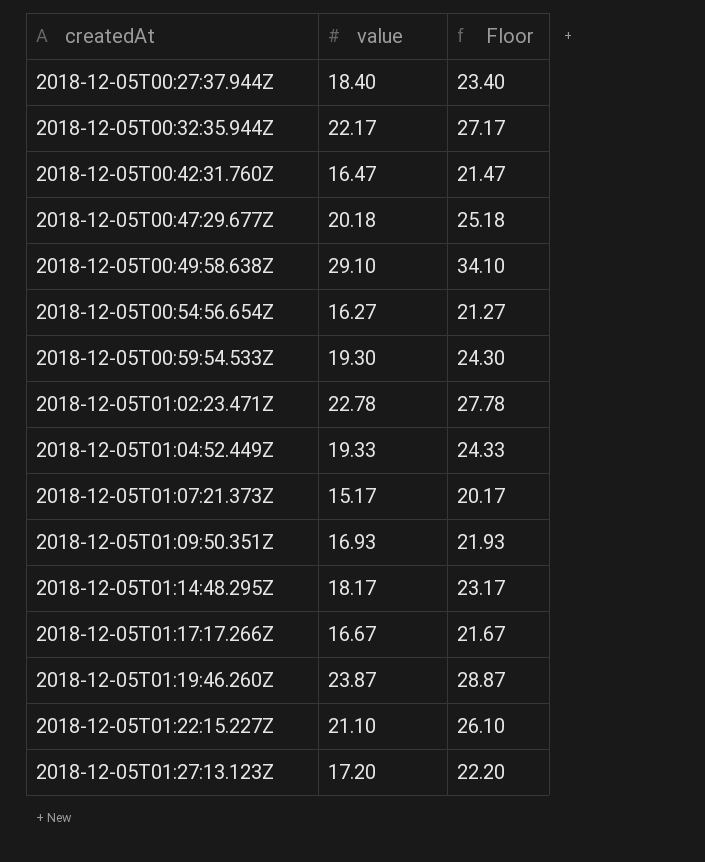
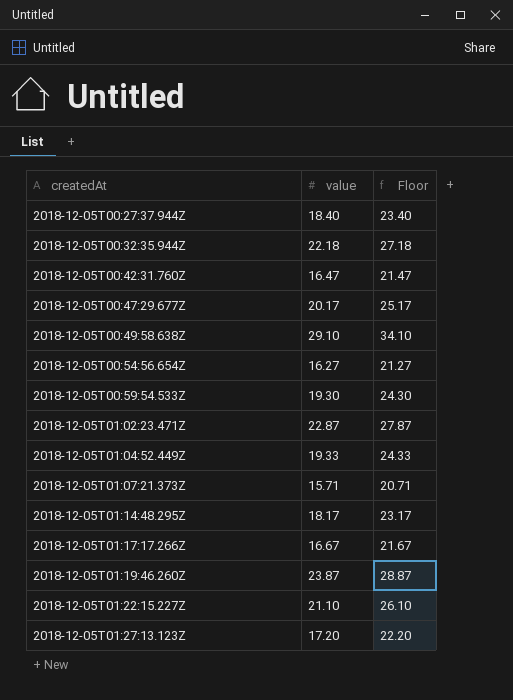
row 2018-12-05T01:09:50.351Z: 16.93 | 21.93 -> none
2018-12-05T00:32:35.944Z | value: 22.17 -> 22.18
2018-12-05T00:32:35.944Z | Floor: 27.17 -> 27.18
2018-12-05T00:47:29.677Z | value: 20.18 -> 20.17
2018-12-05T00:47:29.677Z | Floor: 25.18 -> 25.17
2018-12-05T01:02:23.471Z | value: 22.78 -> 22.87
2018-12-05T01:02:23.471Z | Floor: 27.78 -> 27.87
2018-12-05T01:07:21.373Z | value: 15.17 -> 15.71
2018-12-05T01:07:21.373Z | Floor: 20.17 -> 20.71

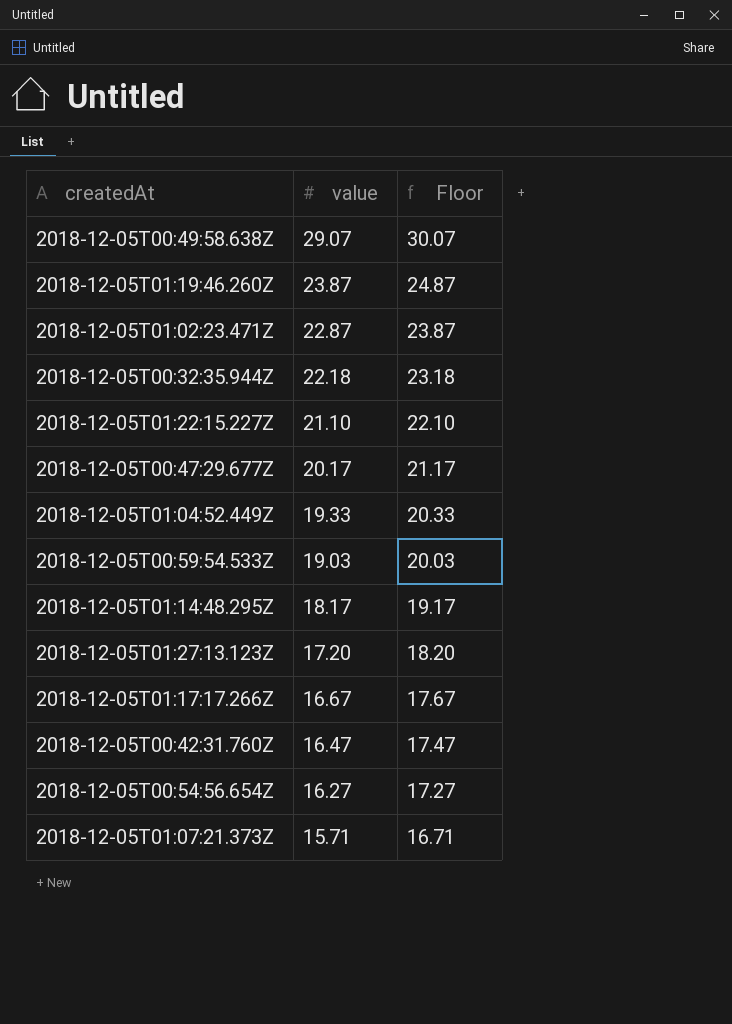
row order: createdAt ascending -> value descending
column Floor | formula: [value] + 5 -> [value] + 1
row 2018-12-05T00:27:37.944Z: 18.40 | 23.40 -> none
2018-12-05T00:49:58.638Z | value: 29.10 -> 29.07
2018-12-05T00:59:54.533Z | value: 19.30 -> 19.03

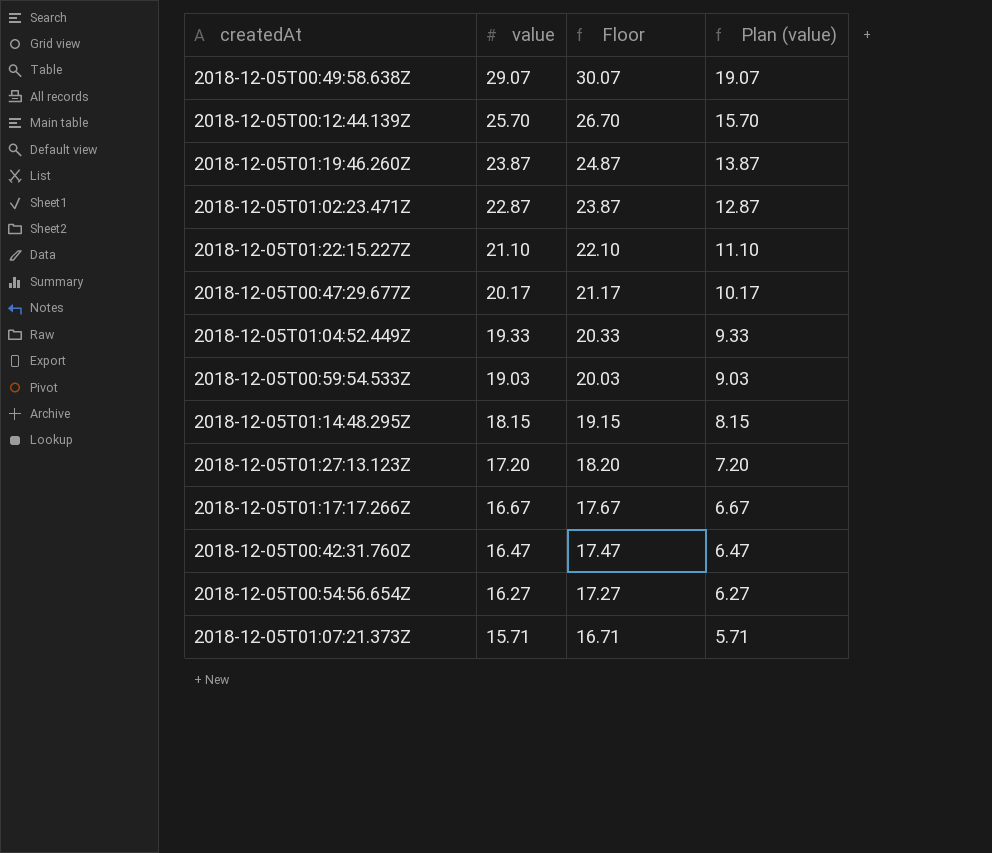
column Plan (value) | formula: none -> [value] - 10
row 2018-12-05T00:32:35.944Z: 22.18 | 23.18 -> none
row 2018-12-05T00:12:44.139Z: none -> 25.70 | 26.70 | 15.70
2018-12-05T01:14:48.295Z | value: 18.17 -> 18.15
2018-12-05T01:14:48.295Z | Floor: 19.17 -> 19.15

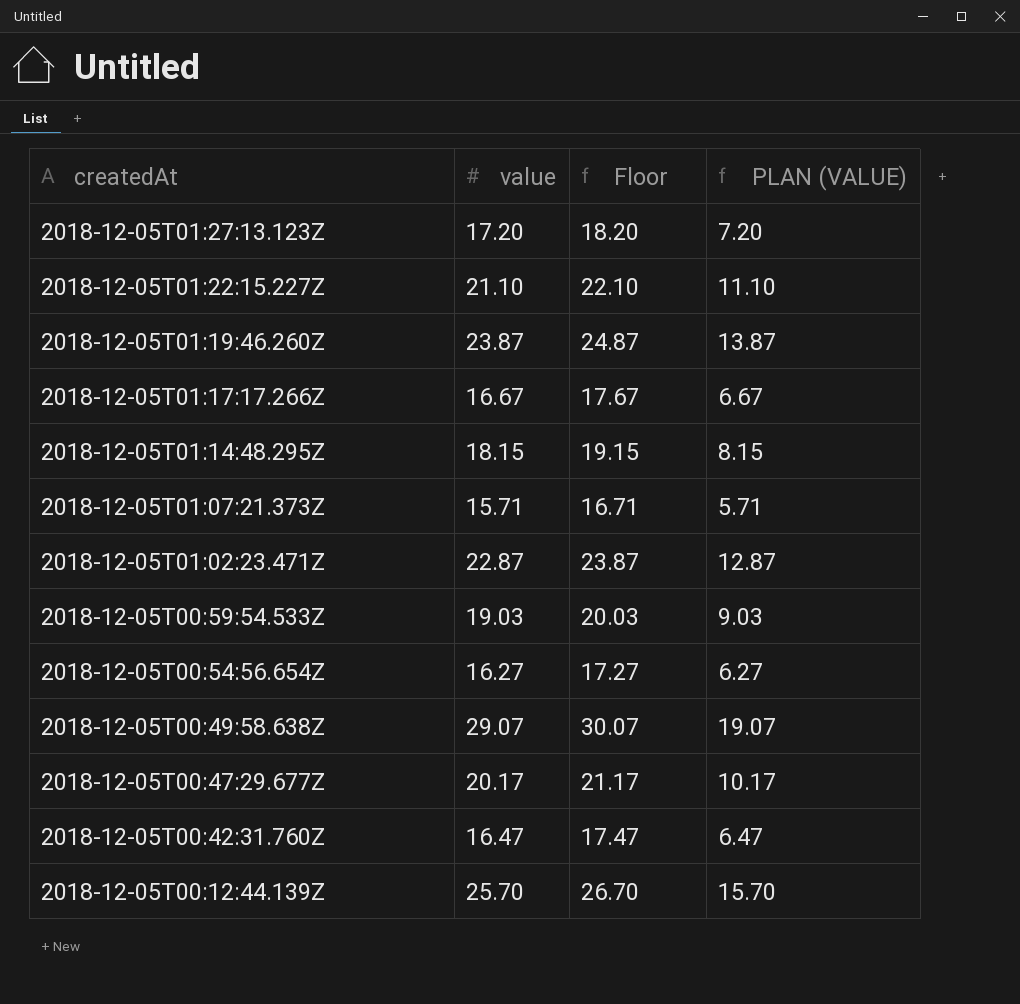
row order: value descending -> createdAt descending
column name: Plan (value) -> PLAN (VALUE)
row 2018-12-05T01:04:52.449Z: 19.33 | 20.33 | 9.33 -> none

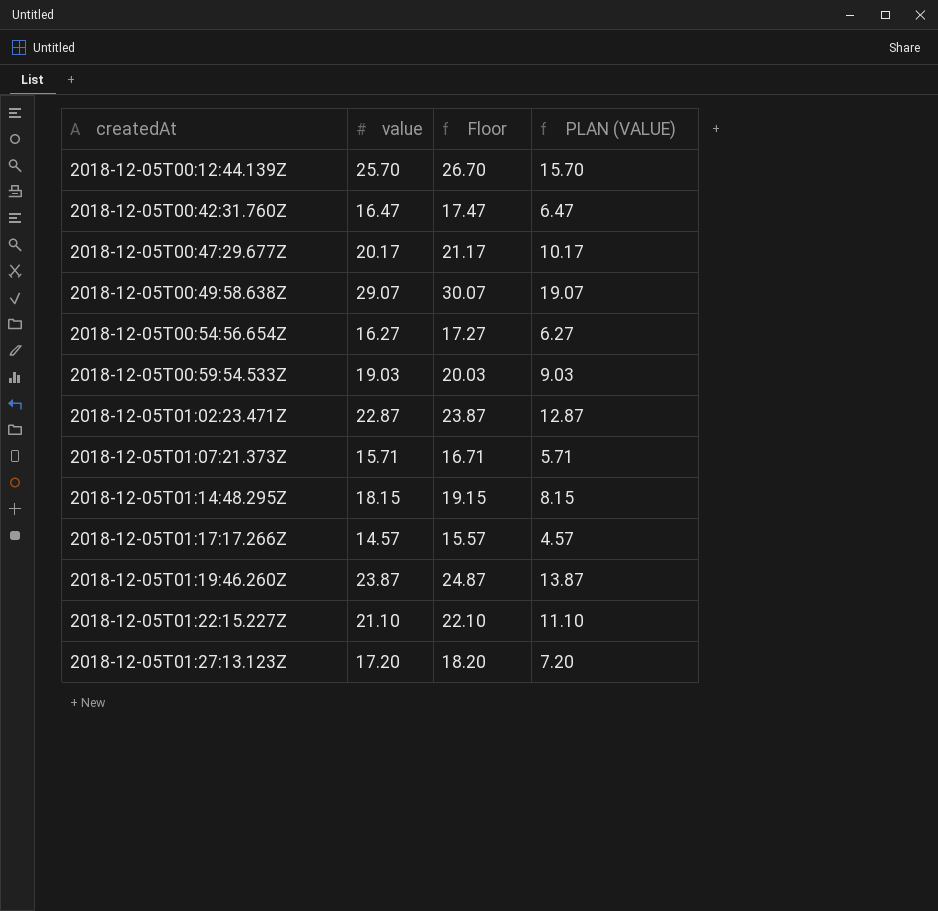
row order: createdAt descending -> createdAt ascending
2018-12-05T01:17:17.266Z | value: 16.67 -> 14.57
2018-12-05T01:17:17.266Z | Floor: 17.67 -> 15.57
2018-12-05T01:17:17.266Z | PLAN (VALUE): 6.67 -> 4.57

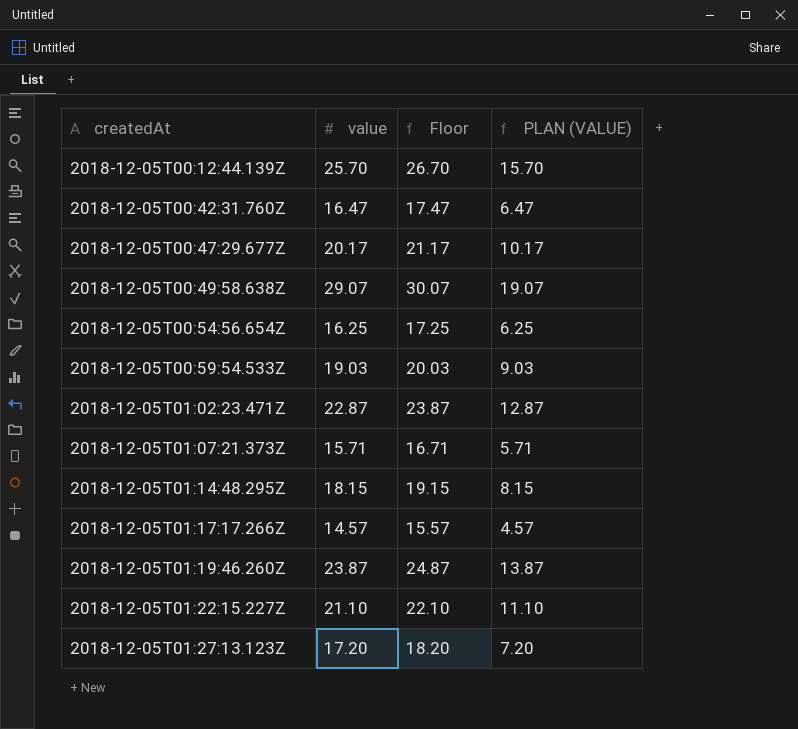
2018-12-05T00:54:56.654Z | value: 16.27 -> 16.25
2018-12-05T00:54:56.654Z | Floor: 17.27 -> 17.25
2018-12-05T00:54:56.654Z | PLAN (VALUE): 6.27 -> 6.25

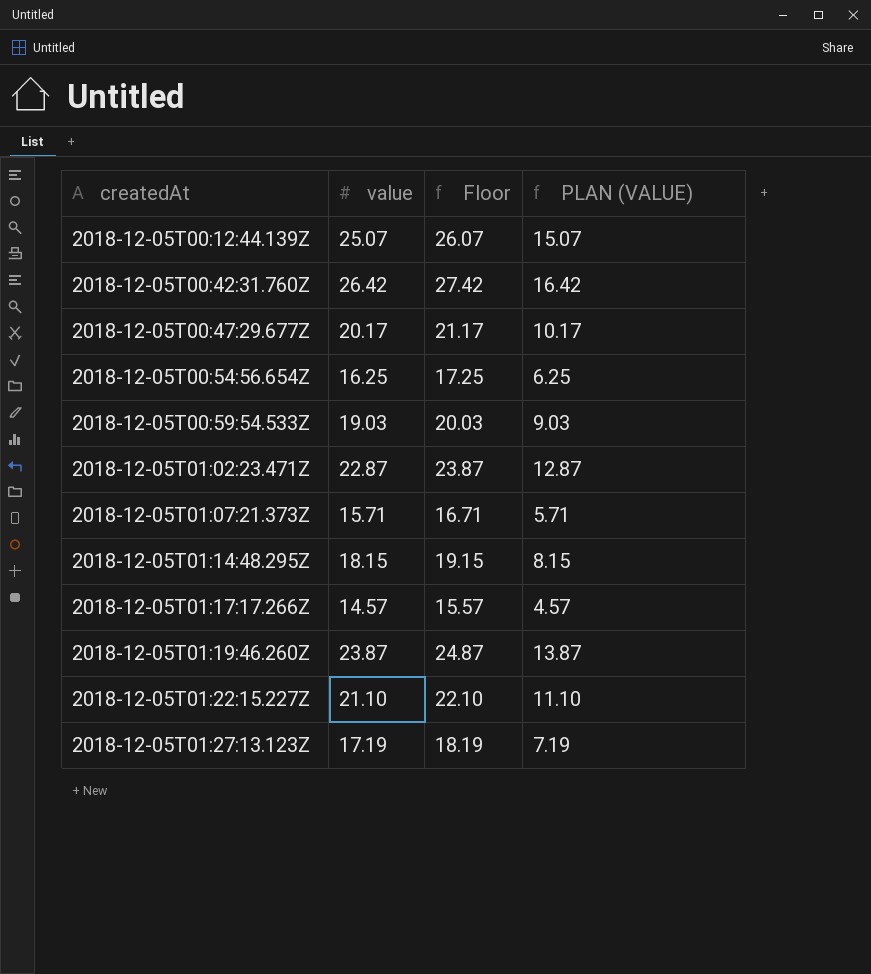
row 2018-12-05T00:49:58.638Z: 29.07 | 30.07 | 19.07 -> none
2018-12-05T00:12:44.139Z | value: 25.70 -> 25.07
2018-12-05T00:12:44.139Z | Floor: 26.70 -> 26.07
2018-12-05T00:12:44.139Z | PLAN (VALUE): 15.70 -> 15.07
2018-12-05T00:42:31.760Z | value: 16.47 -> 26.42
2018-12-05T00:42:31.760Z | Floor: 17.47 -> 27.42
2018-12-05T00:42:31.760Z | PLAN (VALUE): 6.47 -> 16.42
2018-12-05T01:27:13.123Z | value: 17.20 -> 17.19
2018-12-05T01:27:13.123Z | Floor: 18.20 -> 18.19
2018-12-05T01:27:13.123Z | PLAN (VALUE): 7.20 -> 7.19

